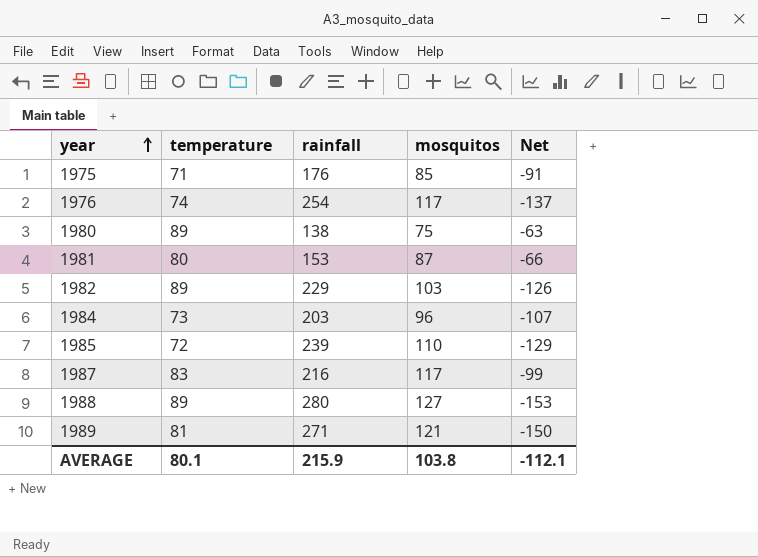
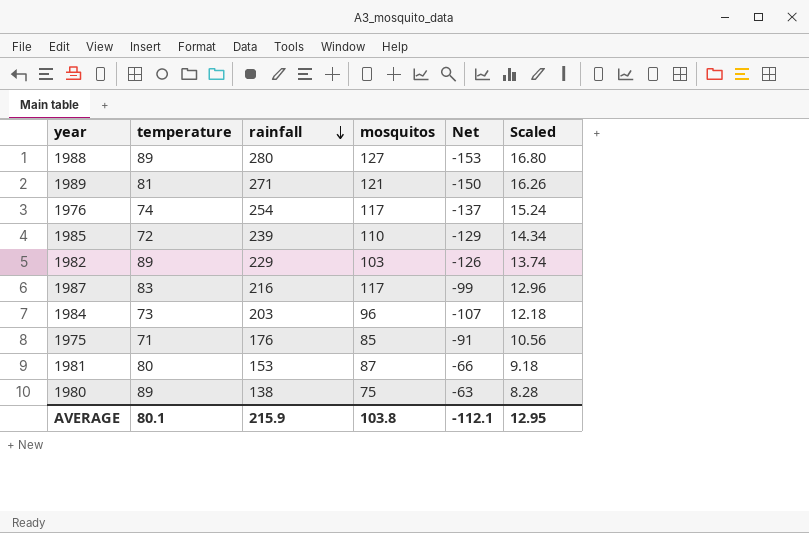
row order: year ascending -> rainfall descending
column Scaled | formula: none -> [rainfall] * 0.06

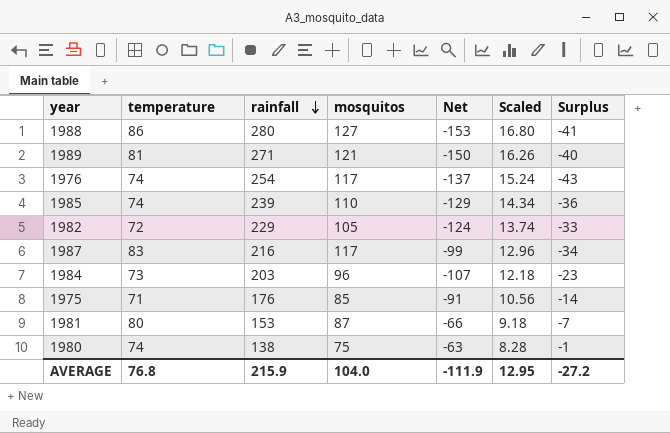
column Surplus | formula: none -> [temperature] - [mosquitos]
1988 | temperature: 89 -> 86
1985 | temperature: 72 -> 74
1982 | temperature: 89 -> 72
1982 | mosquitos: 103 -> 105
1982 | Net: -126 -> -124
1980 | temperature: 89 -> 74
AVERAGE | temperature: 80.1 -> 76.8
AVERAGE | mosquitos: 103.8 -> 104.0
AVERAGE | Net: -112.1 -> -111.9

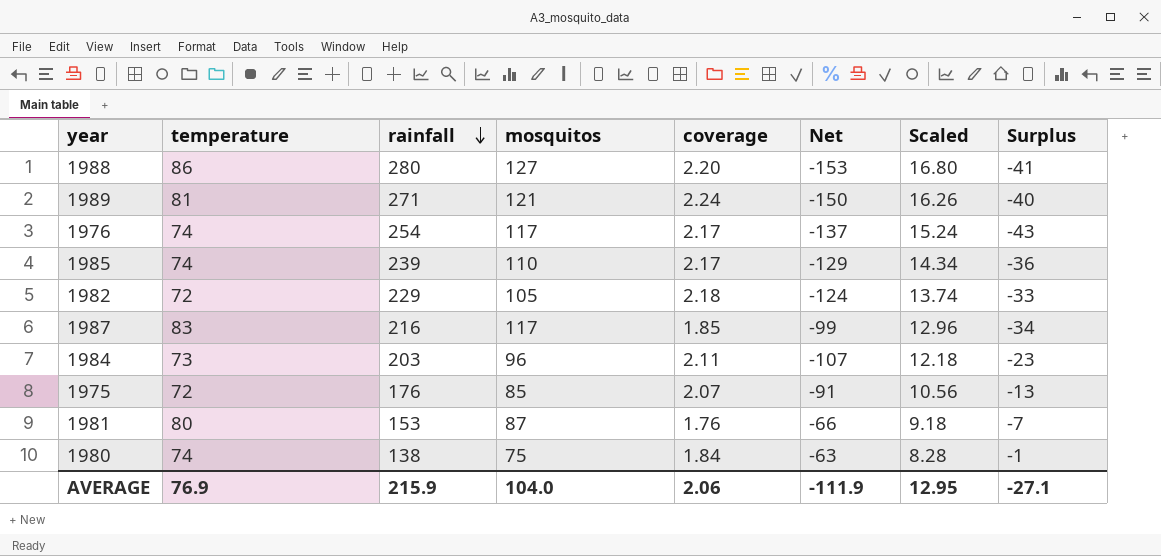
column coverage | formula: none -> [rainfall] / [mosquitos]
1975 | temperature: 71 -> 72
1975 | Surplus: -14 -> -13
AVERAGE | temperature: 76.8 -> 76.9
AVERAGE | Surplus: -27.2 -> -27.1

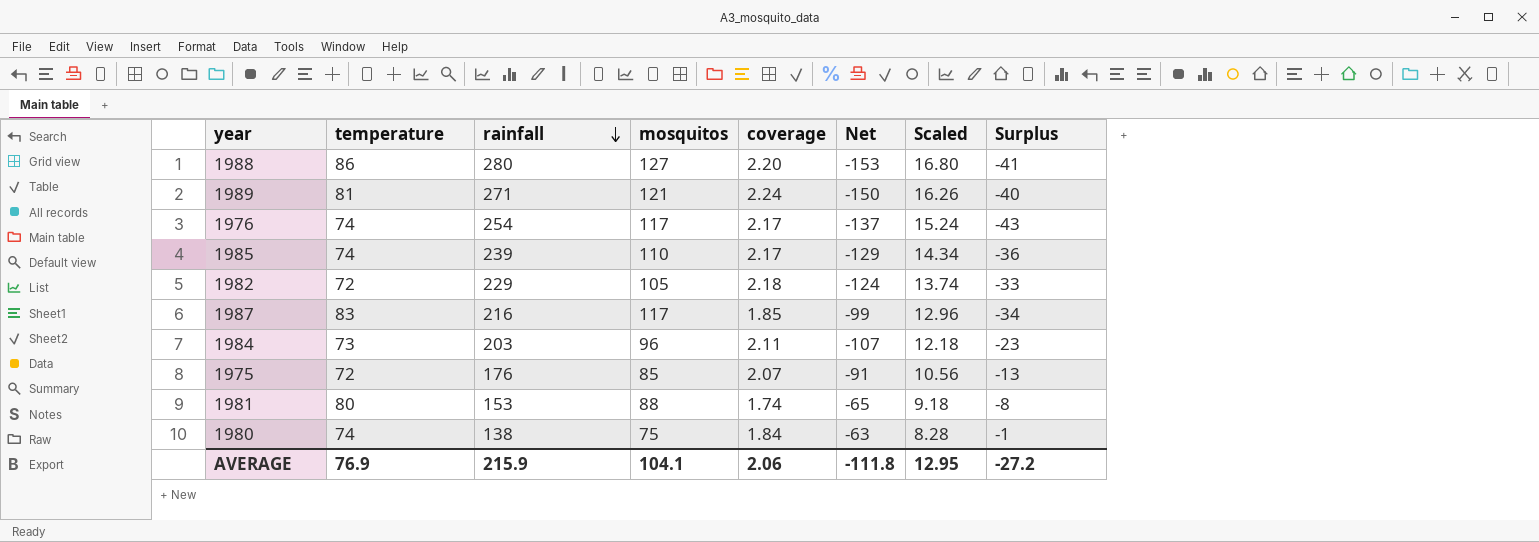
1981 | mosquitos: 87 -> 88
1981 | coverage: 1.76 -> 1.74
1981 | Net: -66 -> -65
1981 | Surplus: -7 -> -8
AVERAGE | mosquitos: 104.0 -> 104.1
AVERAGE | Net: -111.9 -> -111.8
AVERAGE | Surplus: -27.1 -> -27.2

